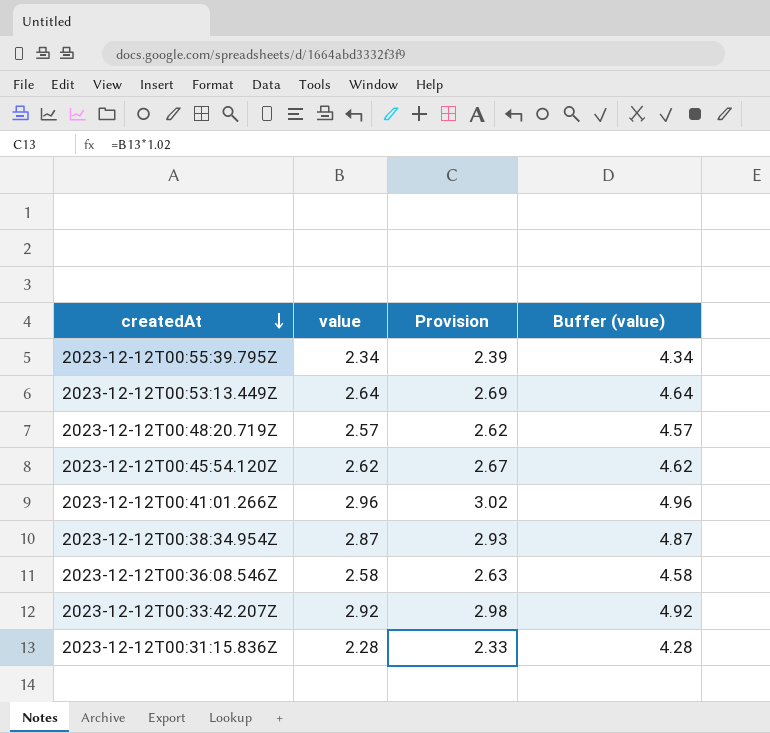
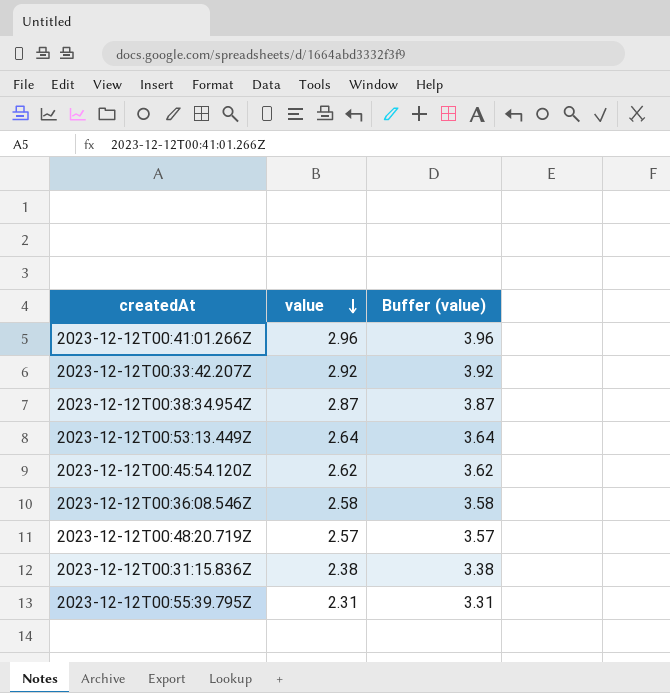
row order: createdAt descending -> value descending
column Provision | formula: [value] * 1.02 -> none
column Buffer (value) | formula: [value] + 2 -> [value] + 1
2023-12-12T00:31:15.836Z | value: 2.28 -> 2.38
2023-12-12T00:55:39.795Z | value: 2.34 -> 2.31

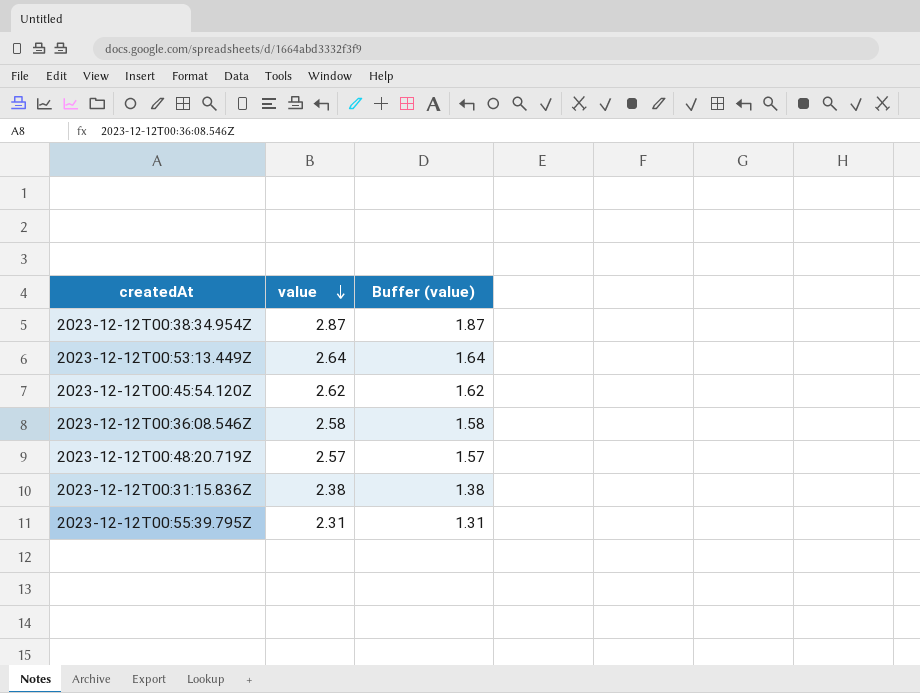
column Buffer (value) | formula: [value] + 1 -> [value] - 1
row 2023-12-12T00:41:01.266Z: 2.96 | 3.96 -> none
row 2023-12-12T00:33:42.207Z: 2.92 | 3.92 -> none

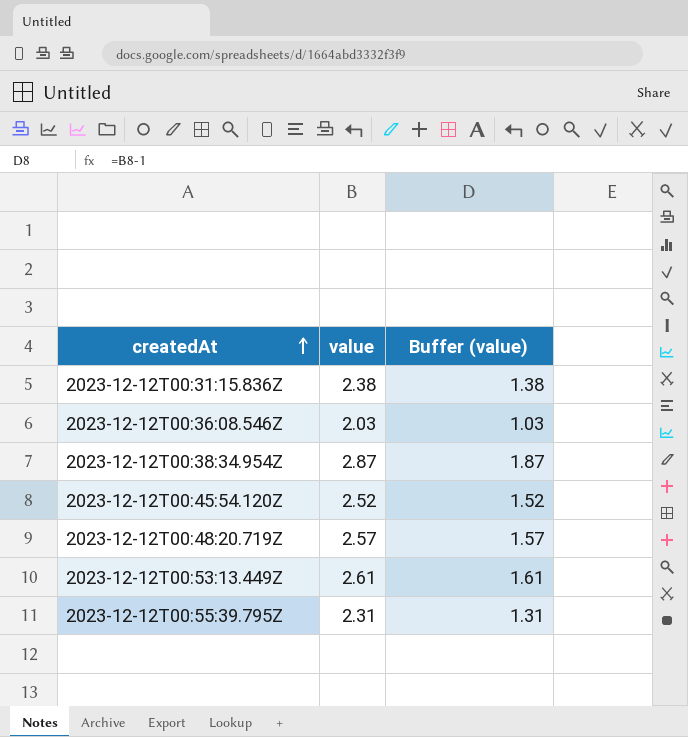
row order: value descending -> createdAt ascending
2023-12-12T00:36:08.546Z | value: 2.58 -> 2.03
2023-12-12T00:36:08.546Z | Buffer (value): 1.58 -> 1.03
2023-12-12T00:45:54.120Z | value: 2.62 -> 2.52
2023-12-12T00:45:54.120Z | Buffer (value): 1.62 -> 1.52
2023-12-12T00:53:13.449Z | value: 2.64 -> 2.61
2023-12-12T00:53:13.449Z | Buffer (value): 1.64 -> 1.61

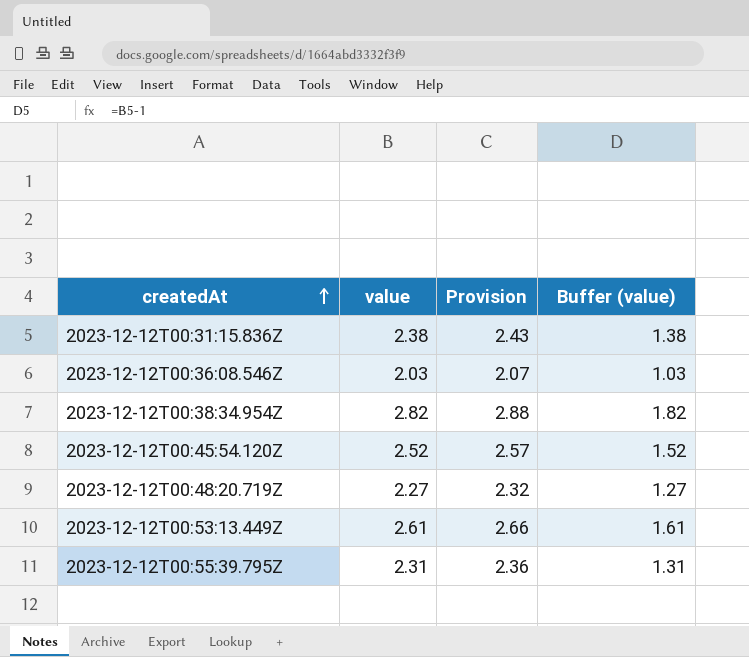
column Provision | formula: none -> [value] * 1.02
2023-12-12T00:38:34.954Z | value: 2.87 -> 2.82
2023-12-12T00:38:34.954Z | Buffer (value): 1.87 -> 1.82
2023-12-12T00:48:20.719Z | value: 2.57 -> 2.27
2023-12-12T00:48:20.719Z | Buffer (value): 1.57 -> 1.27

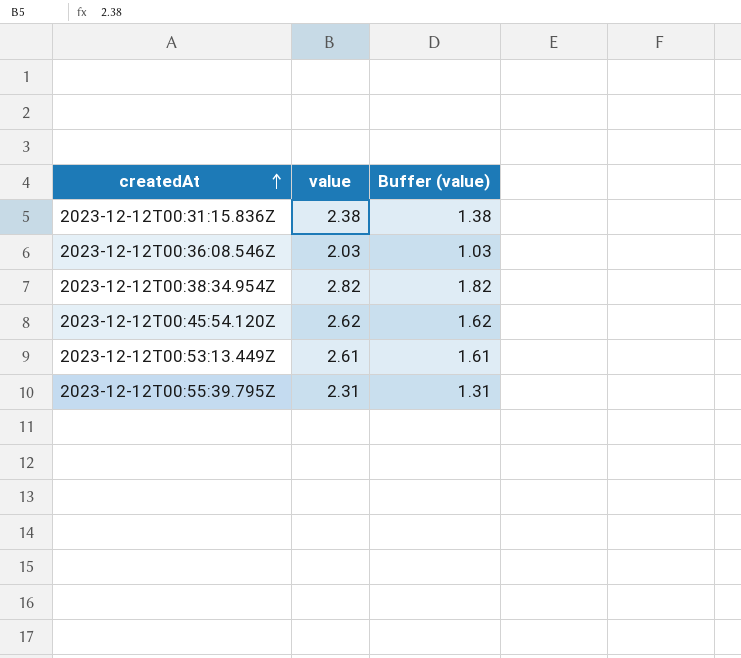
column Provision | formula: [value] * 1.02 -> none
row 2023-12-12T00:48:20.719Z: 2.27 | 2.32 | 1.27 -> none
2023-12-12T00:45:54.120Z | value: 2.52 -> 2.62
2023-12-12T00:45:54.120Z | Buffer (value): 1.52 -> 1.62

